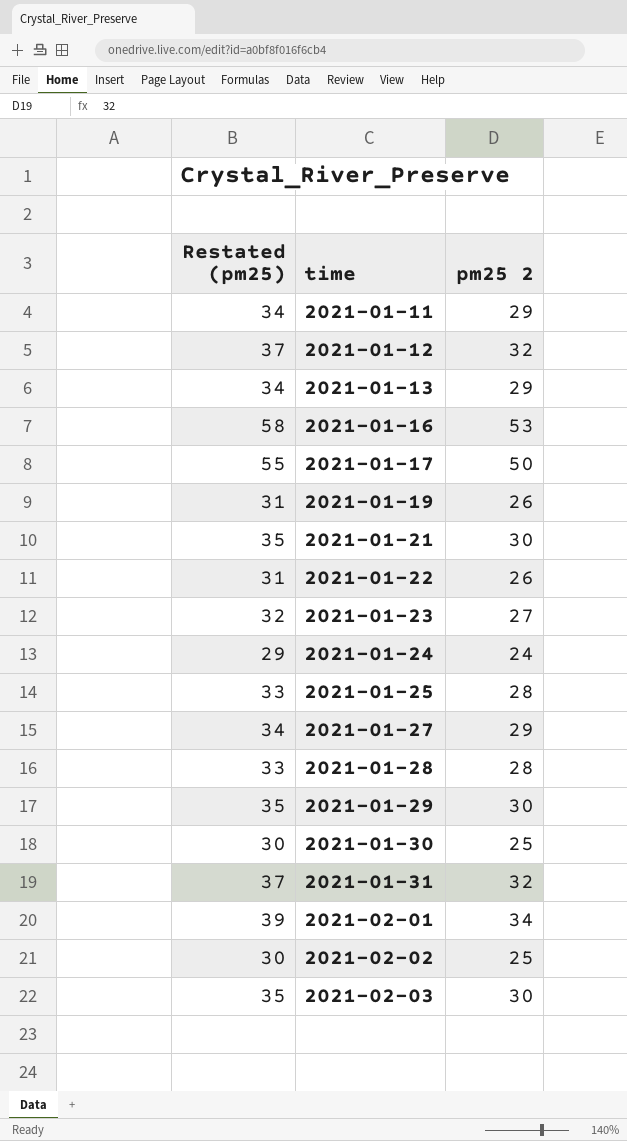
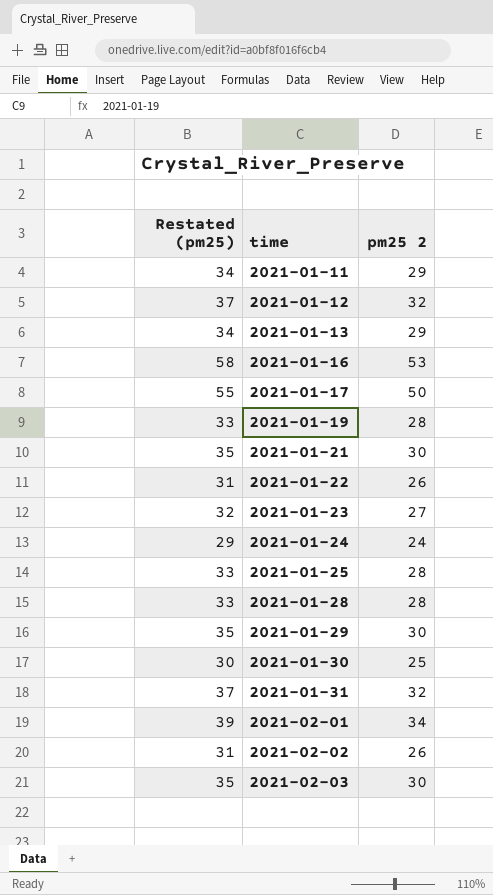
row 2021-01-27: 34 | 29 -> none
2021-01-19 | Restated (pm25): 31 -> 33
2021-01-19 | pm25 2: 26 -> 28
2021-02-02 | Restated (pm25): 30 -> 31
2021-02-02 | pm25 2: 25 -> 26

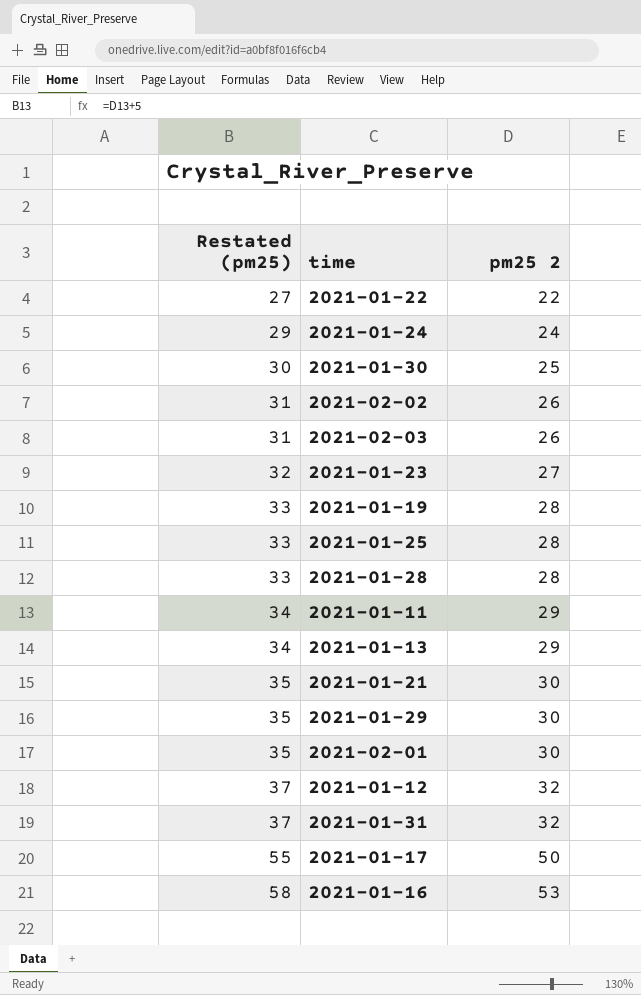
row order: time ascending -> Restated (pm25) ascending
2021-01-22 | Restated (pm25): 31 -> 27
2021-01-22 | pm25 2: 26 -> 22
2021-02-03 | Restated (pm25): 35 -> 31
2021-02-03 | pm25 2: 30 -> 26
2021-02-01 | Restated (pm25): 39 -> 35
2021-02-01 | pm25 2: 34 -> 30

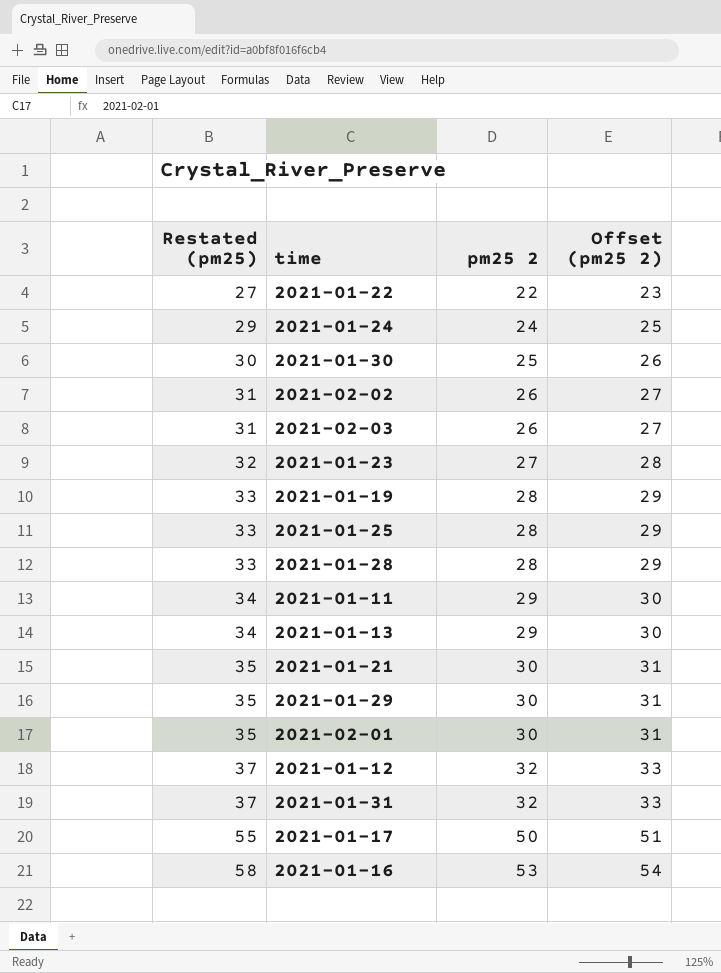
column Offset (pm25 2) | formula: none -> [pm25 2] + 1

